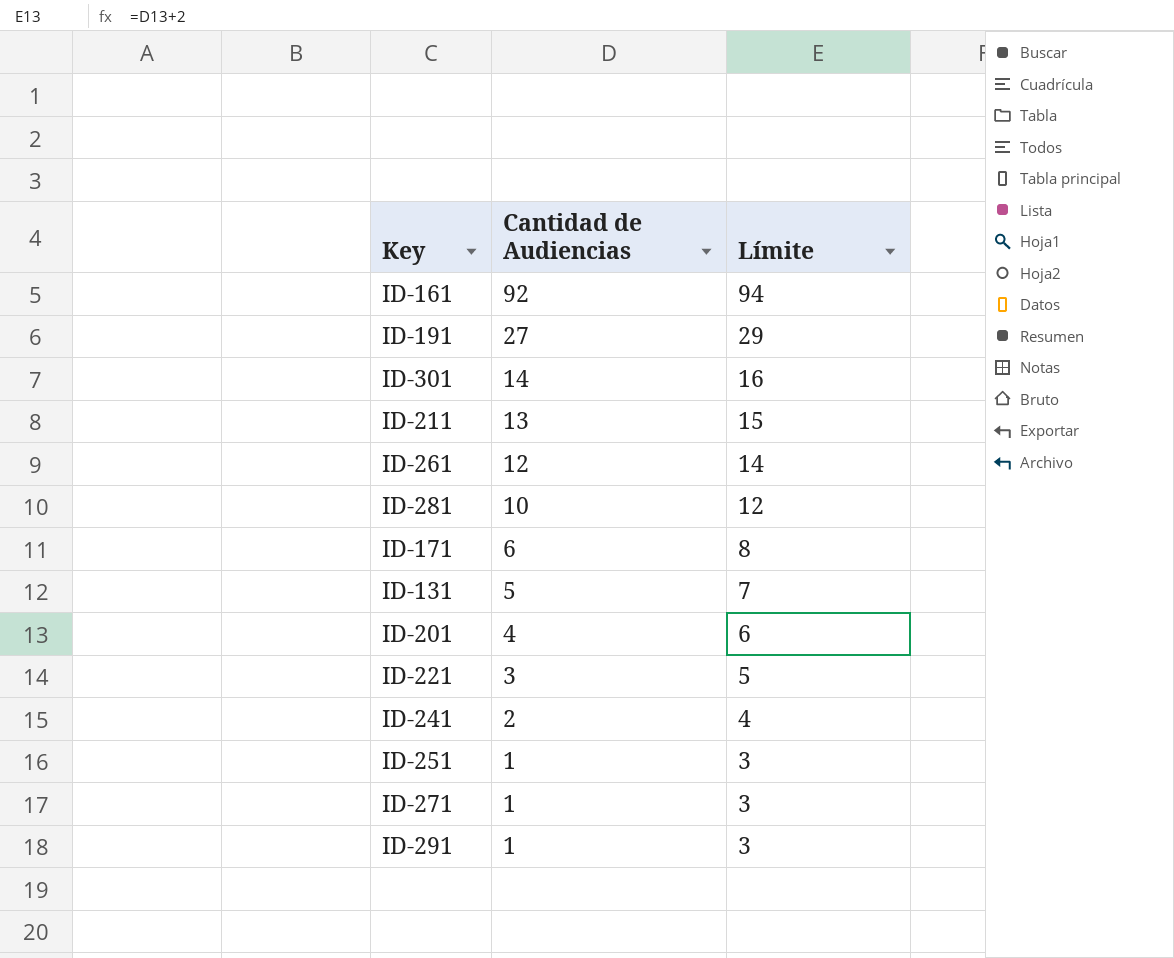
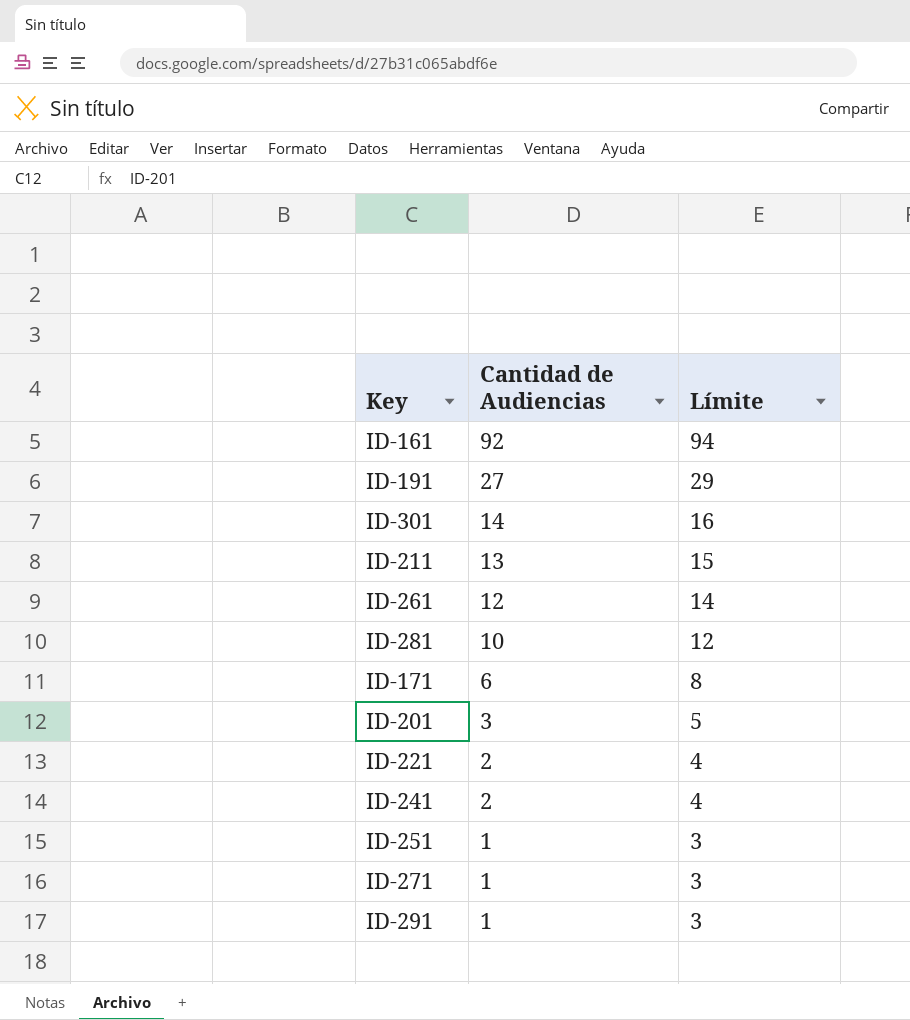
row ID-131: 5 | 7 -> none
ID-201 | Cantidad de Audiencias: 4 -> 3
ID-201 | Límite: 6 -> 5
ID-221 | Cantidad de Audiencias: 3 -> 2
ID-221 | Límite: 5 -> 4

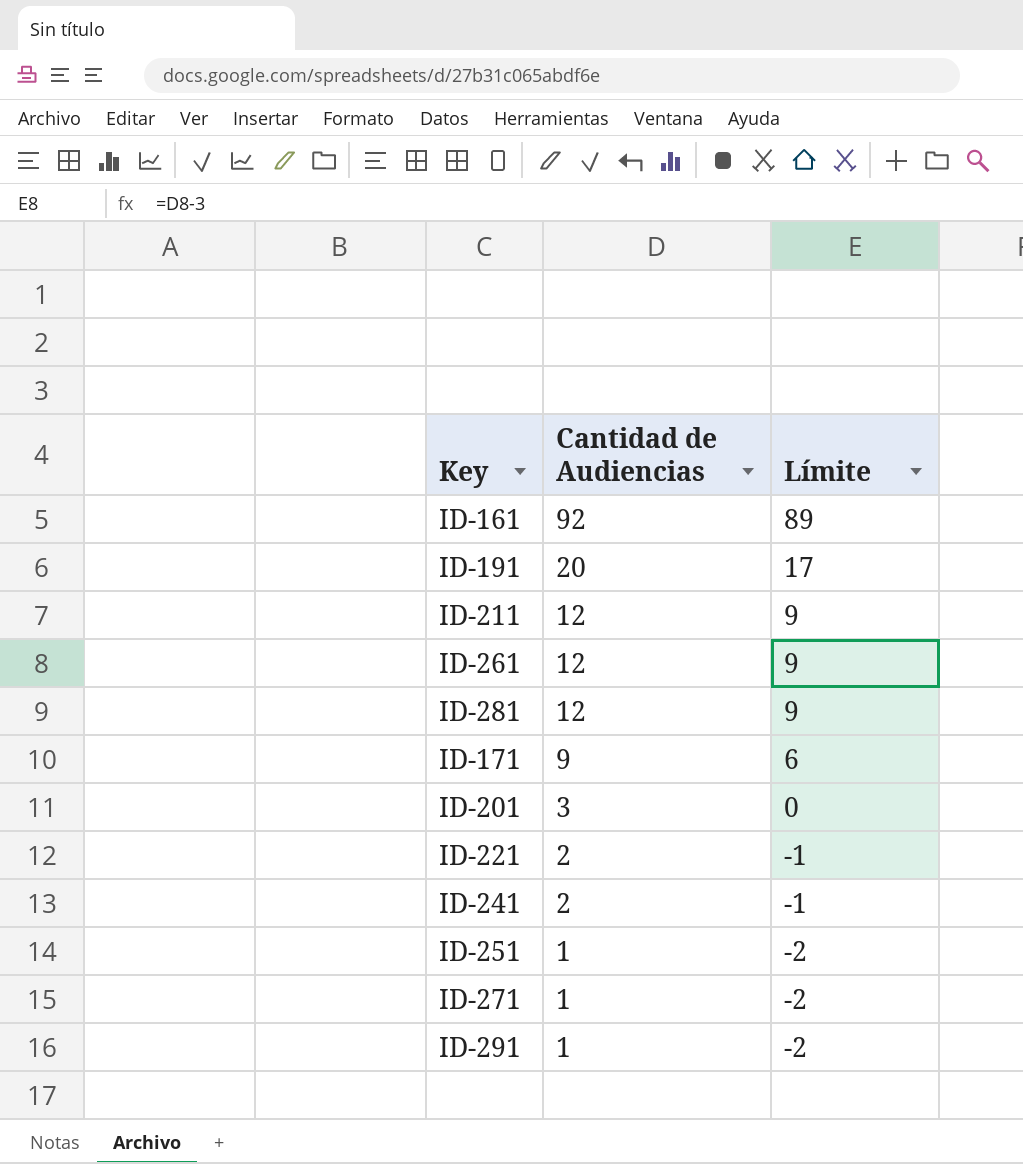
column Límite | formula: [Cantidad de Audiencias] + 2 -> [Cantidad de Audiencias] - 3
row ID-301: 14 | 16 -> none
ID-191 | Cantidad de Audiencias: 27 -> 20
ID-211 | Cantidad de Audiencias: 13 -> 12
ID-281 | Cantidad de Audiencias: 10 -> 12
ID-171 | Cantidad de Audiencias: 6 -> 9

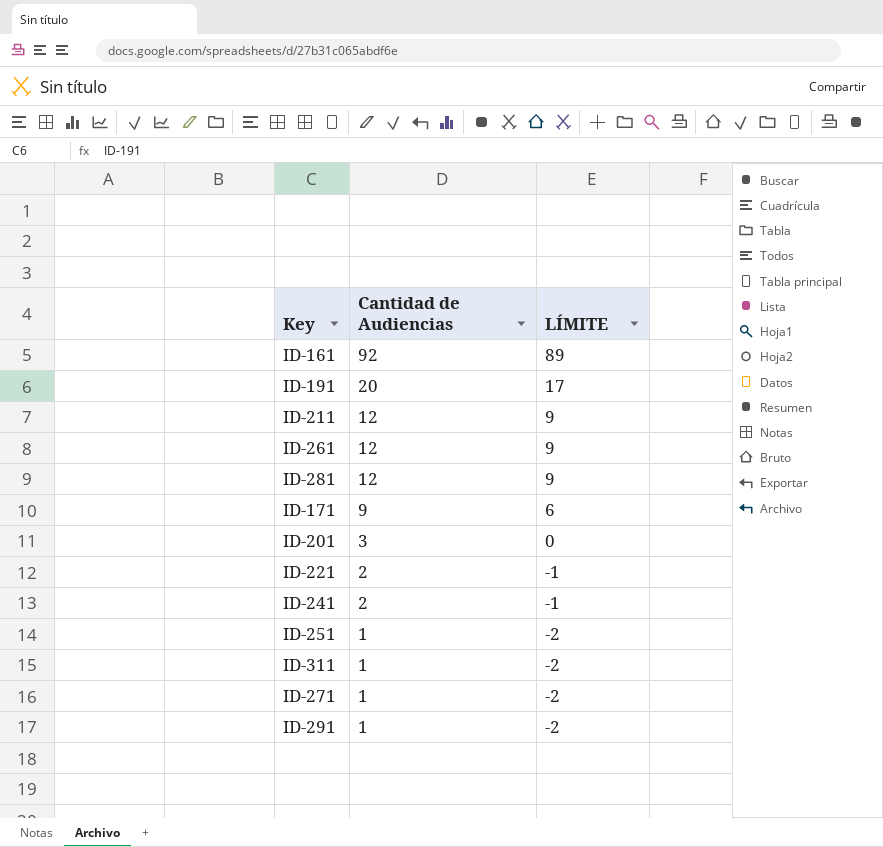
column name: Límite -> LÍMITE
row ID-311: none -> 1 | -2

